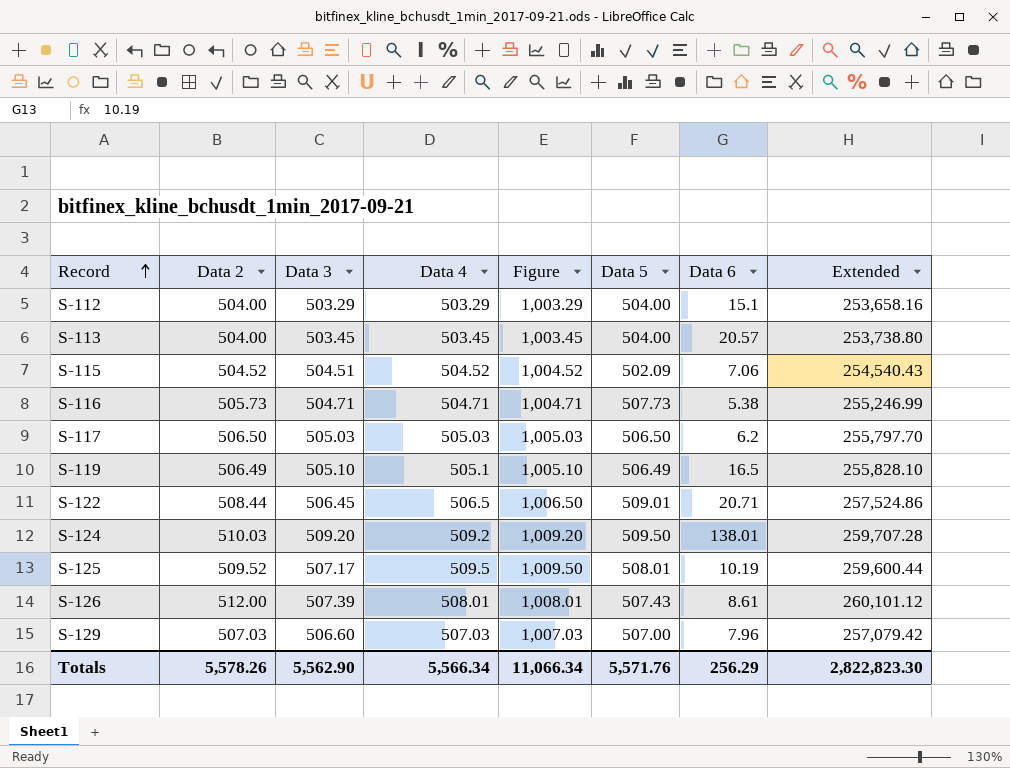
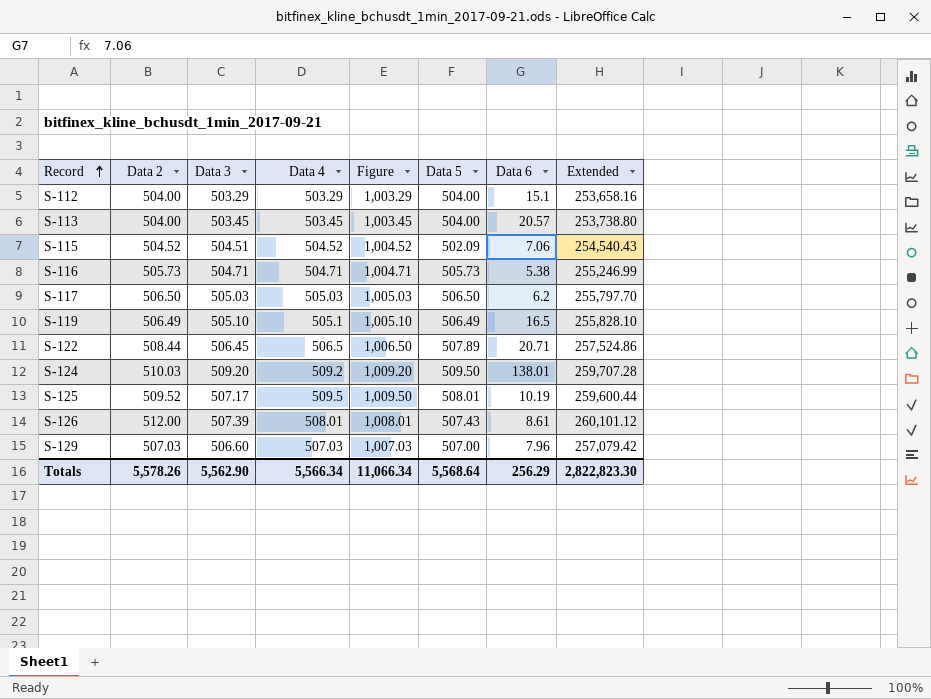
S-116 | Data 5: 507.73 -> 505.73
S-122 | Data 5: 509.01 -> 507.89
Totals | Data 5: 5,571.76 -> 5,568.64

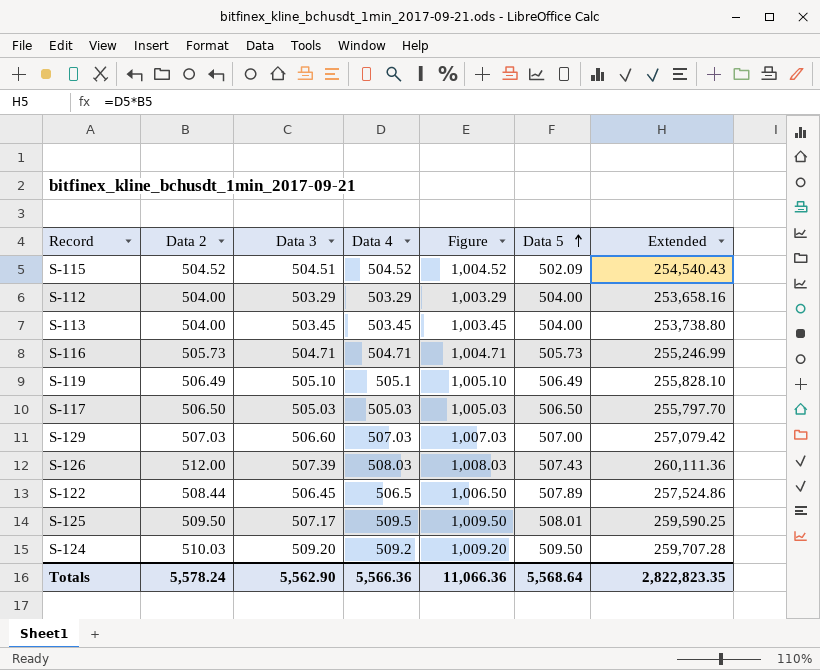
row order: Record ascending -> Data 5 ascending
column Data 6 | position: 7 -> none
S-126 | Data 4: 508.01 -> 508.03
S-126 | Figure: 1,008.01 -> 1,008.03
S-126 | Extended: 260,101.12 -> 260,111.36
S-125 | Data 2: 509.52 -> 509.50
S-125 | Extended: 259,600.44 -> 259,590.25
Totals | Data 2: 5,578.26 -> 5,578.24
Totals | Data 4: 5,566.34 -> 5,566.36
Totals | Figure: 11,066.34 -> 11,066.36
Totals | Extended: 2,822,823.30 -> 2,822,823.35

